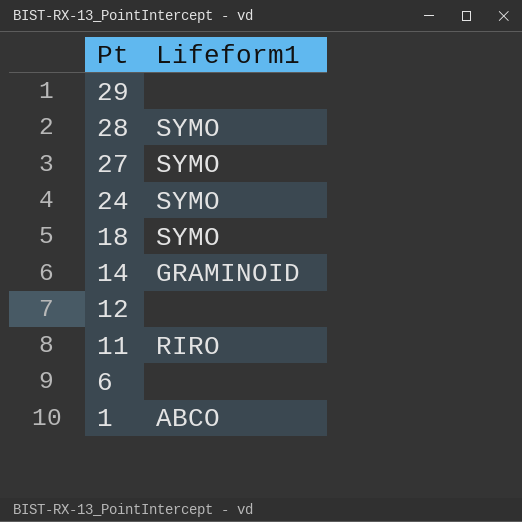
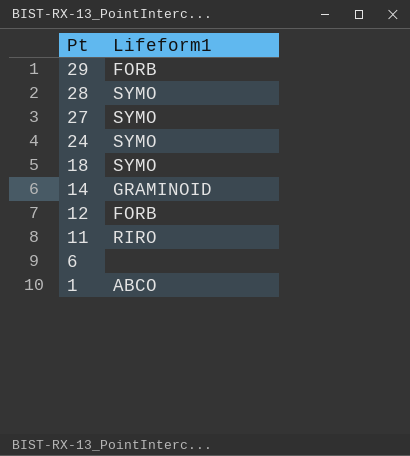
29 | Lifeform1: none -> FORB
12 | Lifeform1: none -> FORB

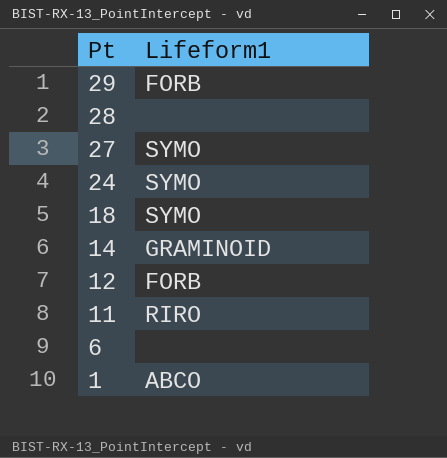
28 | Lifeform1: SYMO -> none

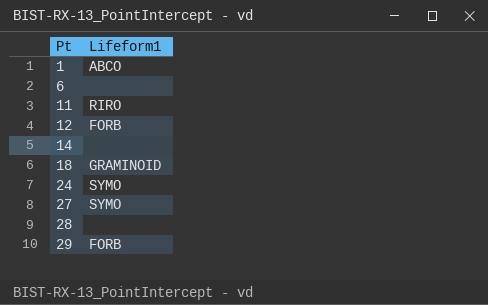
row order: Pt descending -> Pt ascending
14 | Lifeform1: GRAMINOID -> none
18 | Lifeform1: SYMO -> GRAMINOID

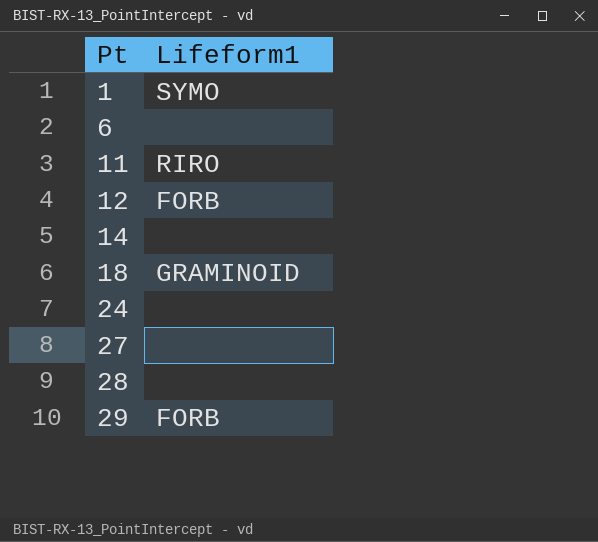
1 | Lifeform1: ABCO -> SYMO
24 | Lifeform1: SYMO -> none
27 | Lifeform1: SYMO -> none

